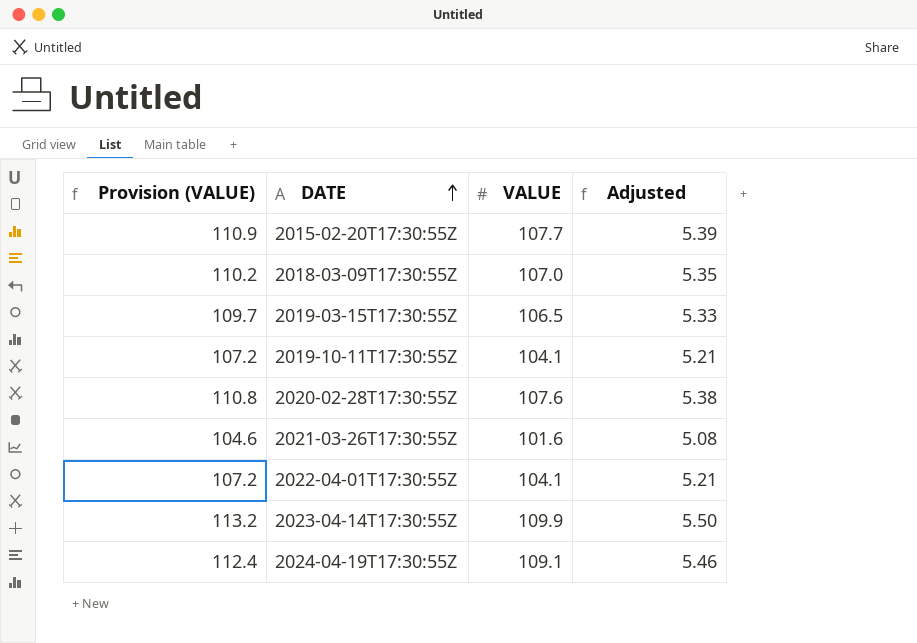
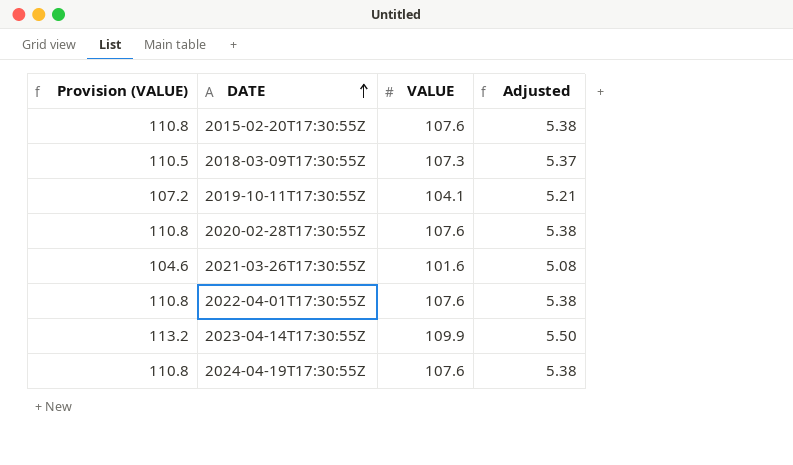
row 2019-03-15T17:30:55Z: 109.7 | 106.5 | 5.33 -> none
2015-02-20T17:30:55Z | Provision (VALUE): 110.9 -> 110.8
2015-02-20T17:30:55Z | VALUE: 107.7 -> 107.6
2015-02-20T17:30:55Z | Adjusted: 5.39 -> 5.38
2018-03-09T17:30:55Z | Provision (VALUE): 110.2 -> 110.5
2018-03-09T17:30:55Z | VALUE: 107.0 -> 107.3
2018-03-09T17:30:55Z | Adjusted: 5.35 -> 5.37
2022-04-01T17:30:55Z | Provision (VALUE): 107.2 -> 110.8
2022-04-01T17:30:55Z | VALUE: 104.1 -> 107.6
2022-04-01T17:30:55Z | Adjusted: 5.21 -> 5.38
2024-04-19T17:30:55Z | Provision (VALUE): 112.4 -> 110.8
2024-04-19T17:30:55Z | VALUE: 109.1 -> 107.6
2024-04-19T17:30:55Z | Adjusted: 5.46 -> 5.38

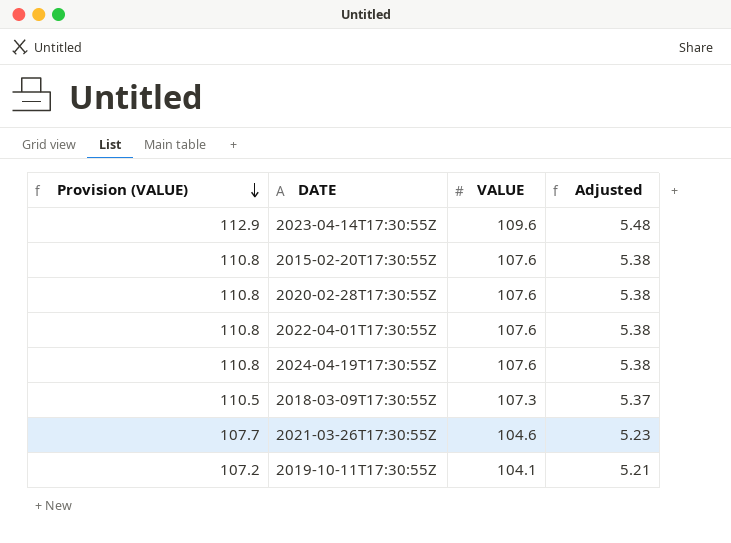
row order: DATE ascending -> Provision (VALUE) descending
2023-04-14T17:30:55Z | Provision (VALUE): 113.2 -> 112.9
2023-04-14T17:30:55Z | VALUE: 109.9 -> 109.6
2023-04-14T17:30:55Z | Adjusted: 5.50 -> 5.48
2021-03-26T17:30:55Z | Provision (VALUE): 104.6 -> 107.7
2021-03-26T17:30:55Z | VALUE: 101.6 -> 104.6
2021-03-26T17:30:55Z | Adjusted: 5.08 -> 5.23

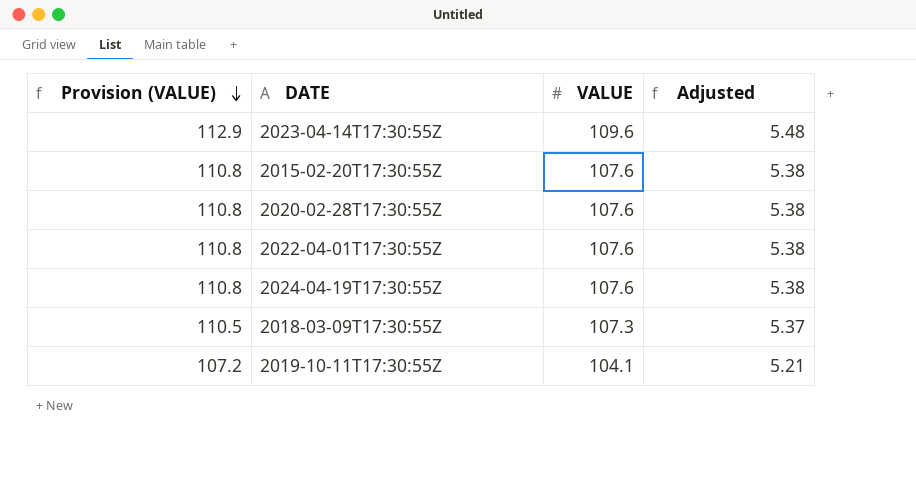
row 2021-03-26T17:30:55Z: 107.7 | 104.6 | 5.23 -> none

